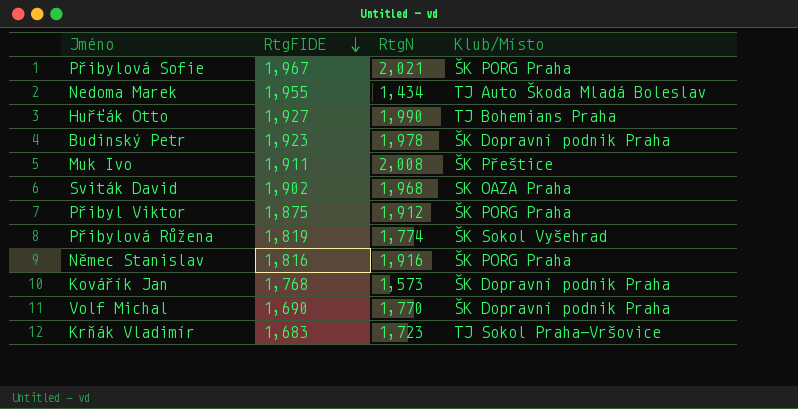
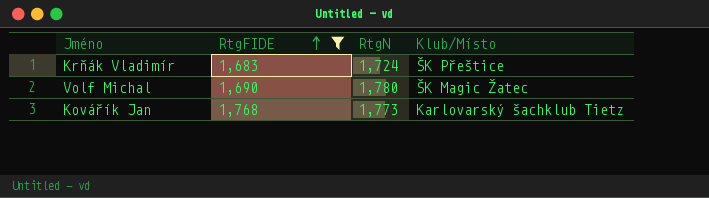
filter: none -> RtgFIDE <= 1,768
row order: RtgFIDE descending -> RtgFIDE ascending
Krňák Vladimír | RtgN: 1,723 -> 1,724
Krňák Vladimír | Klub/Místo: TJ Sokol Praha-Vršovice -> ŠK Přeštice
Volf Michal | RtgN: 1,770 -> 1,780
Volf Michal | Klub/Místo: ŠK Dopravní podnik Praha -> ŠK Magic Žatec
Kovářík Jan | RtgN: 1,573 -> 1,773
Kovářík Jan | Klub/Místo: ŠK Dopravní podnik Praha -> Karlovarský šachklub Tietz

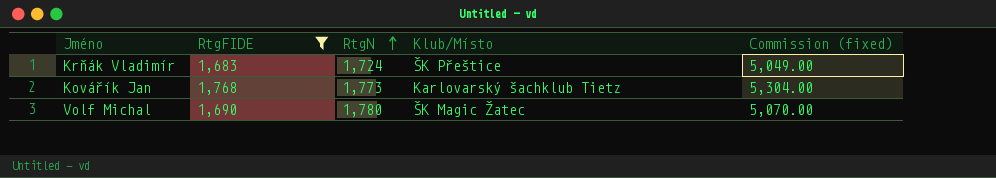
row order: RtgFIDE ascending -> RtgN ascending
column Commission (fixed) | formula: none -> [RtgFIDE] * 3

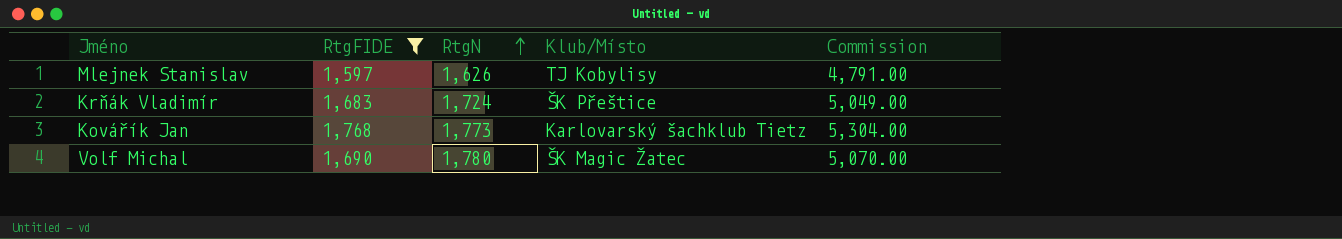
column name: Commission (fixed) -> Commission
row Mlejnek Stanislav: none -> 1,597 | 1,626 | TJ Kobylisy | 4,791.00

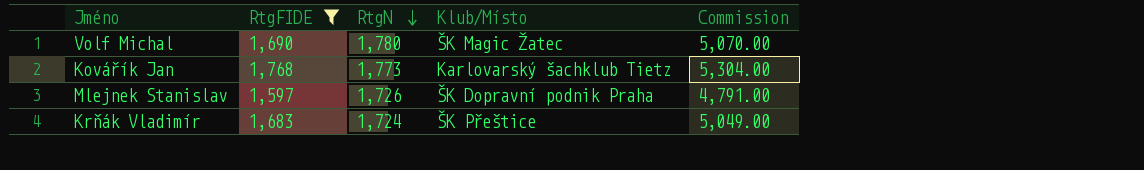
row order: RtgN ascending -> RtgN descending
Mlejnek Stanislav | RtgN: 1,626 -> 1,726
Mlejnek Stanislav | Klub/Místo: TJ Kobylisy -> ŠK Dopravní podnik Praha

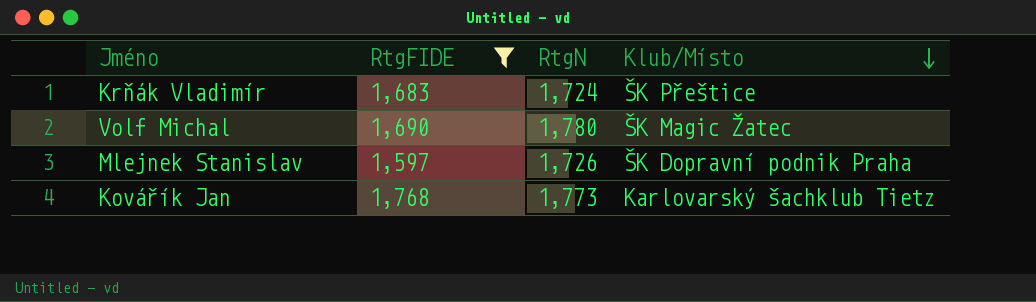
row order: RtgN descending -> Klub/Místo descending
column Commission | formula: [RtgFIDE] * 3 -> none

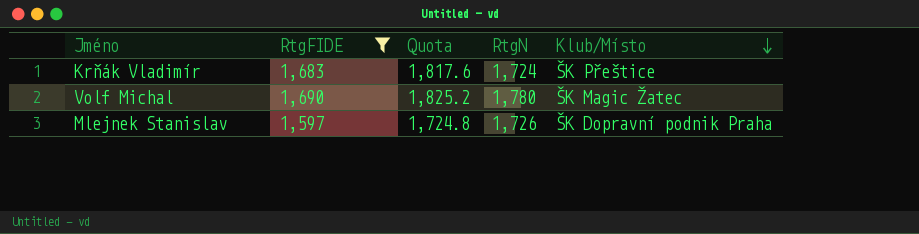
column Quota | formula: none -> [RtgFIDE] * 1.08
row Kovářík Jan: 1,768 | 1,773 | Karlovarský šachklub Tietz -> none

